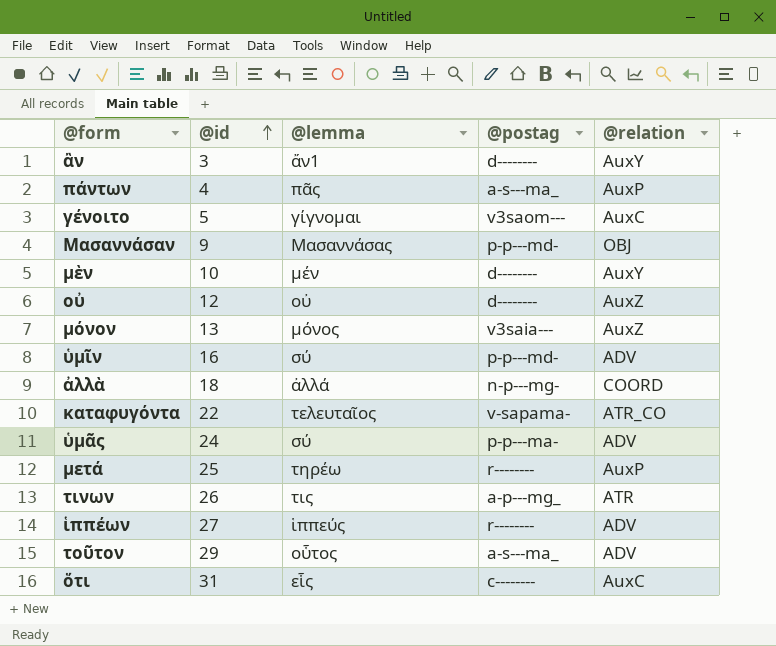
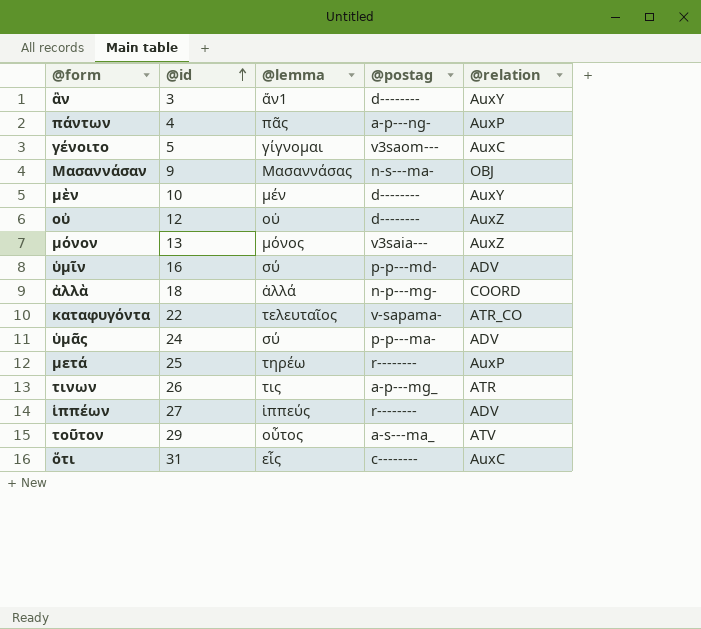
πάντων | @postag: a-s---ma_ -> a-p---ng-
Μασαννάσαν | @postag: p-p---md- -> n-s---ma-
τοῦτον | @relation: ADV -> ATV

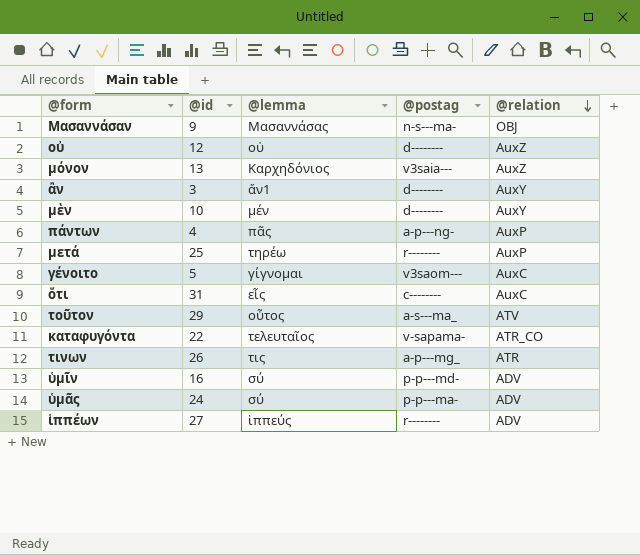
row order: @id ascending -> @relation descending
row ἀλλὰ: 18 | ἀλλά | n-p---mg- | COORD -> none
μόνον | @lemma: μόνος -> Καρχηδόνιος

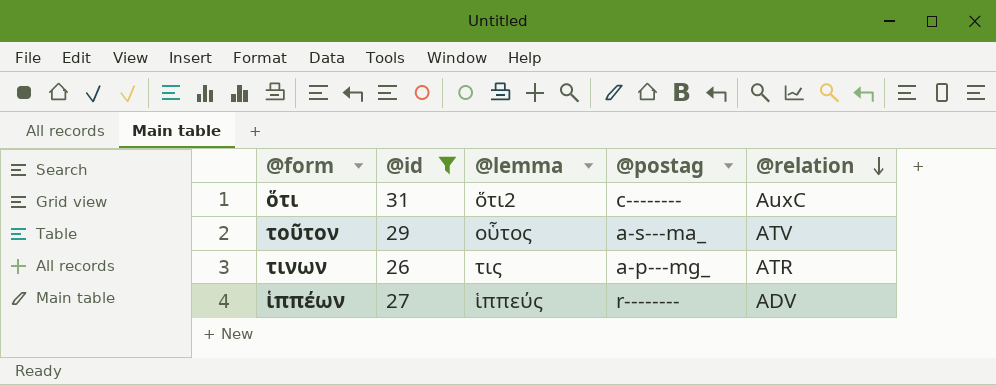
filter: none -> @id >= 26
ὅτι | @lemma: εἷς -> ὅτι2

